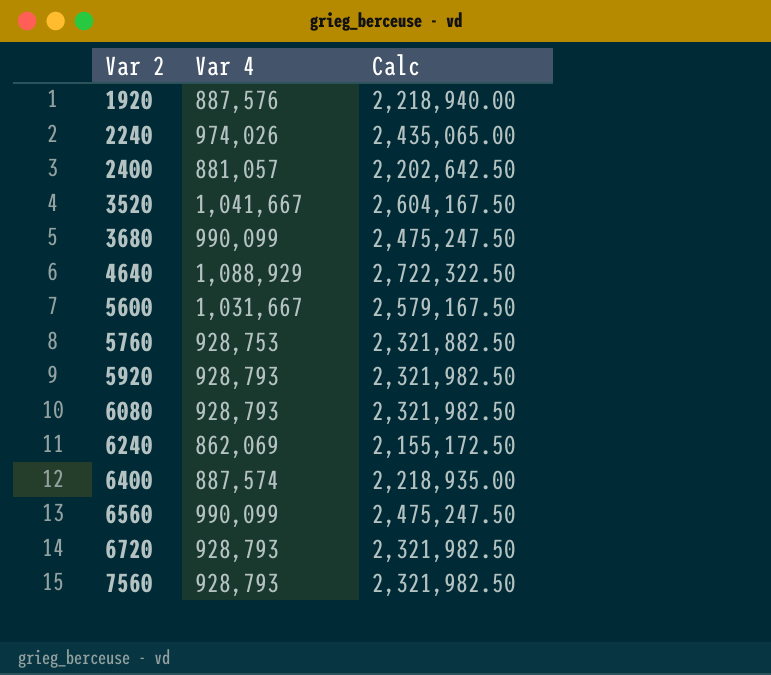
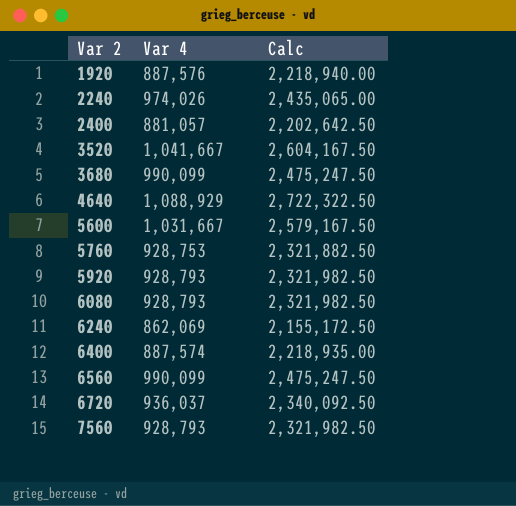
6720 | Var 4: 928,793 -> 936,037
6720 | Calc: 2,321,982.50 -> 2,340,092.50

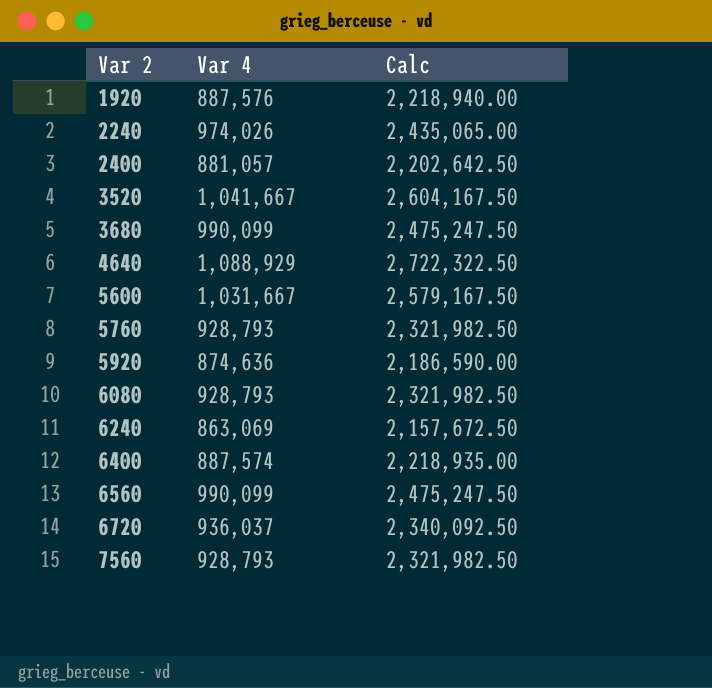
5760 | Var 4: 928,753 -> 928,793
5760 | Calc: 2,321,882.50 -> 2,321,982.50
5920 | Var 4: 928,793 -> 874,636
5920 | Calc: 2,321,982.50 -> 2,186,590.00
6240 | Var 4: 862,069 -> 863,069
6240 | Calc: 2,155,172.50 -> 2,157,672.50

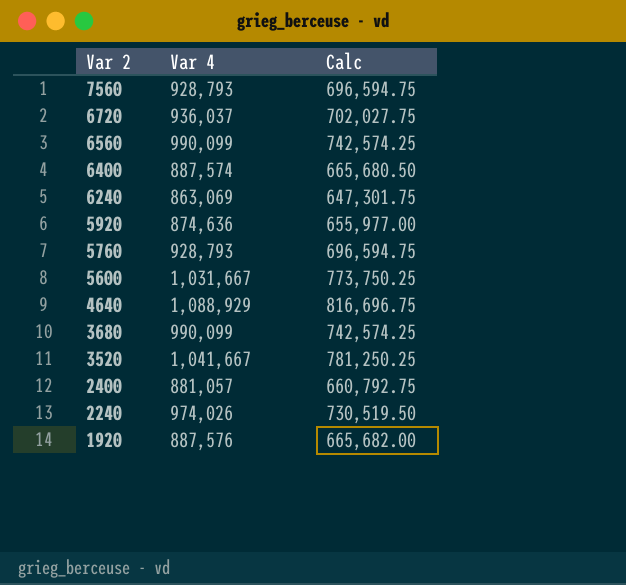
row order: Var 2 ascending -> Var 2 descending
column Calc | formula: [Var 4] * 2.5 -> [Var 4] * 0.75
row 6080: 928,793 | 2,321,982.50 -> none

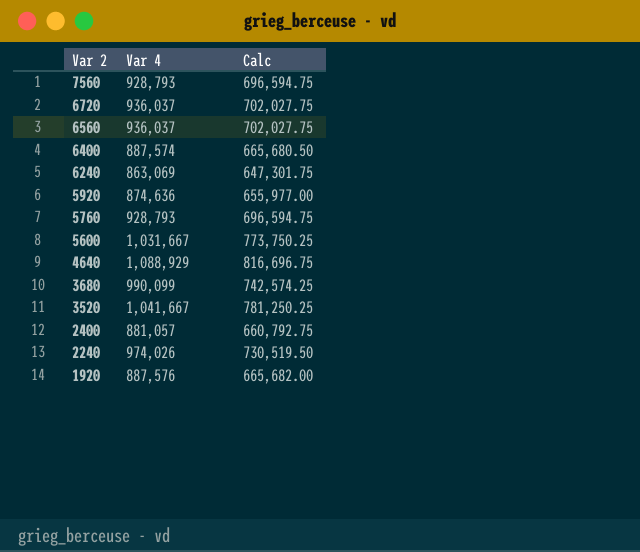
6560 | Var 4: 990,099 -> 936,037
6560 | Calc: 742,574.25 -> 702,027.75

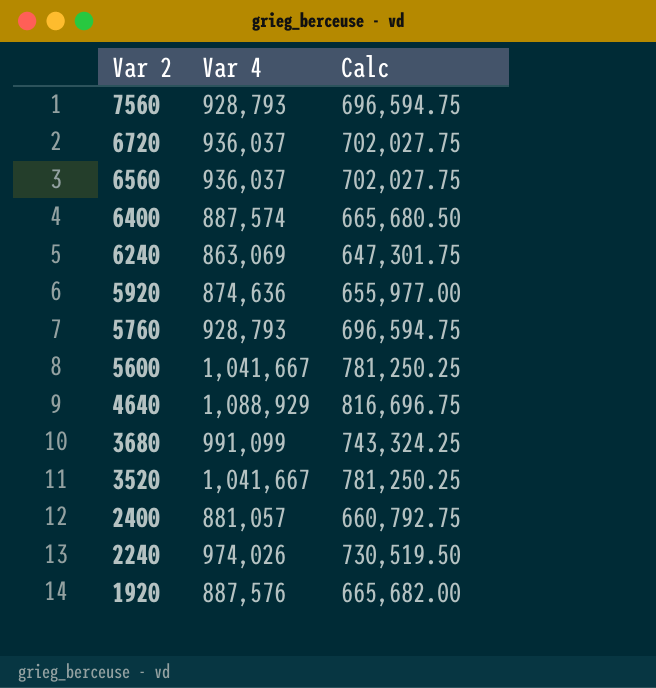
5600 | Var 4: 1,031,667 -> 1,041,667
5600 | Calc: 773,750.25 -> 781,250.25
3680 | Var 4: 990,099 -> 991,099
3680 | Calc: 742,574.25 -> 743,324.25

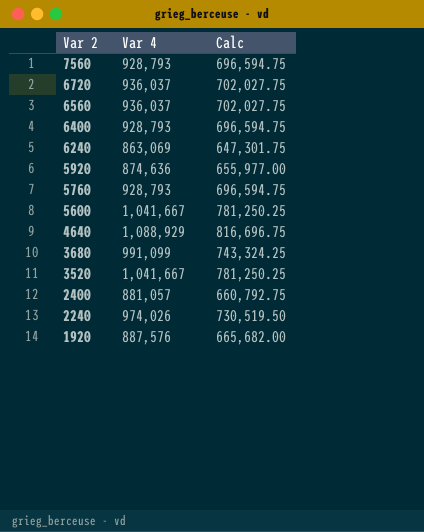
6400 | Var 4: 887,574 -> 928,793
6400 | Calc: 665,680.50 -> 696,594.75

